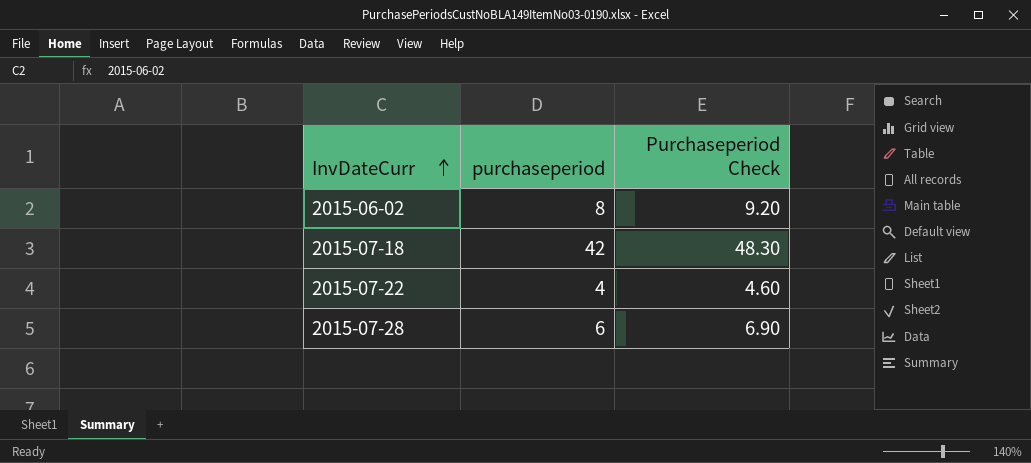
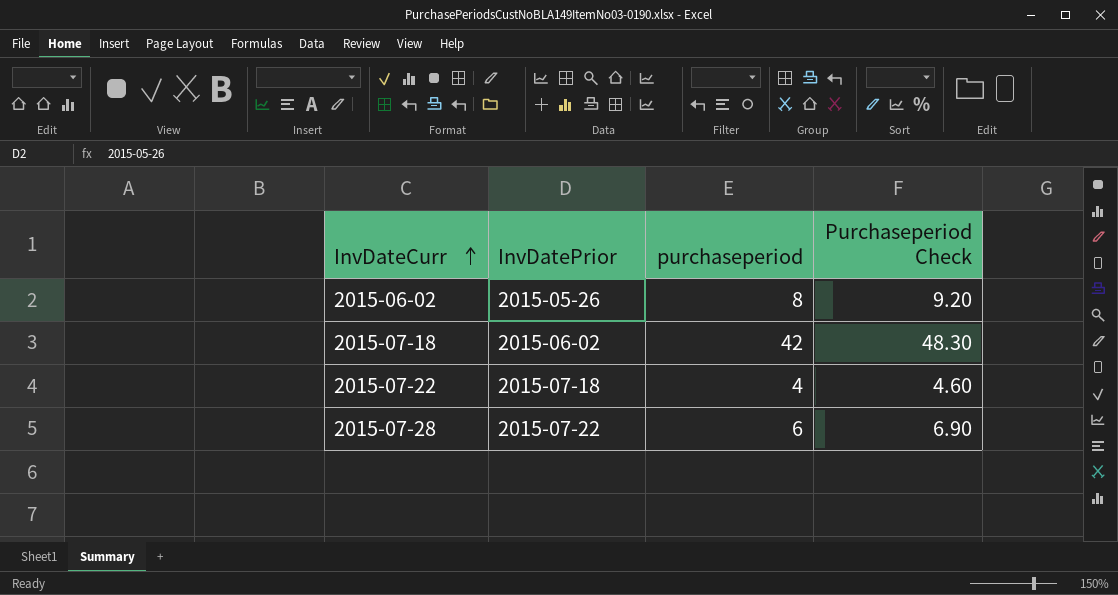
column InvDatePrior | position: none -> 2

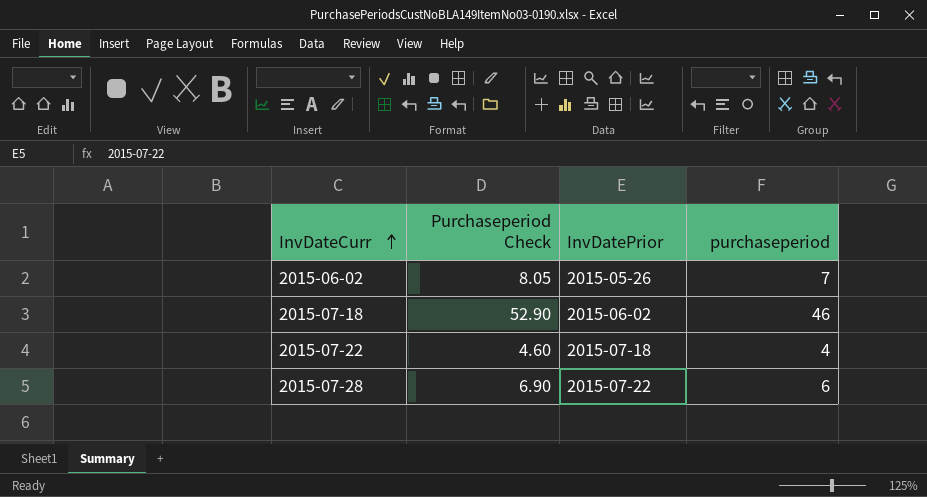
column Purchaseperiod Check | position: 4 -> 2
2015-06-02 | Purchaseperiod Check: 9.20 -> 8.05
2015-06-02 | purchaseperiod: 8 -> 7
2015-07-18 | Purchaseperiod Check: 48.30 -> 52.90
2015-07-18 | purchaseperiod: 42 -> 46

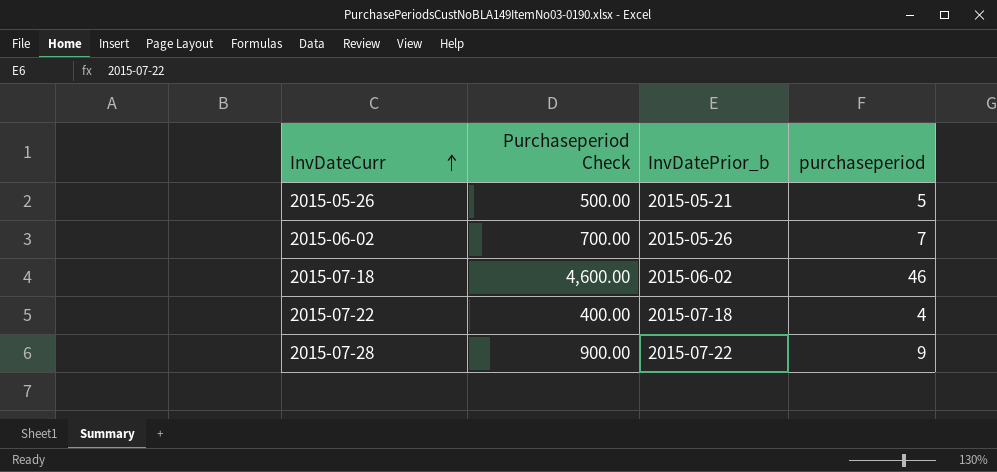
column Purchaseperiod Check | formula: [purchaseperiod] * 1.15 -> [purchaseperiod] * 100
column name: InvDatePrior -> InvDatePrior_b
row 2015-05-26: none -> 500.00 | 2015-05-21 | 5
2015-07-28 | purchaseperiod: 6 -> 9

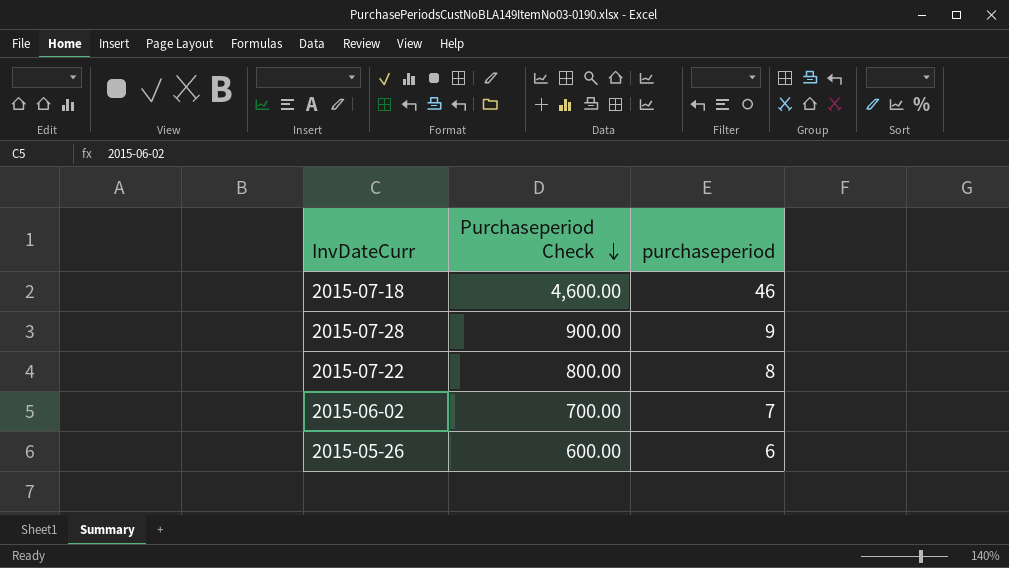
row order: InvDateCurr ascending -> Purchaseperiod Check descending
column InvDatePrior_b | position: 3 -> none
2015-07-22 | Purchaseperiod Check: 400.00 -> 800.00
2015-07-22 | purchaseperiod: 4 -> 8
2015-05-26 | Purchaseperiod Check: 500.00 -> 600.00
2015-05-26 | purchaseperiod: 5 -> 6

